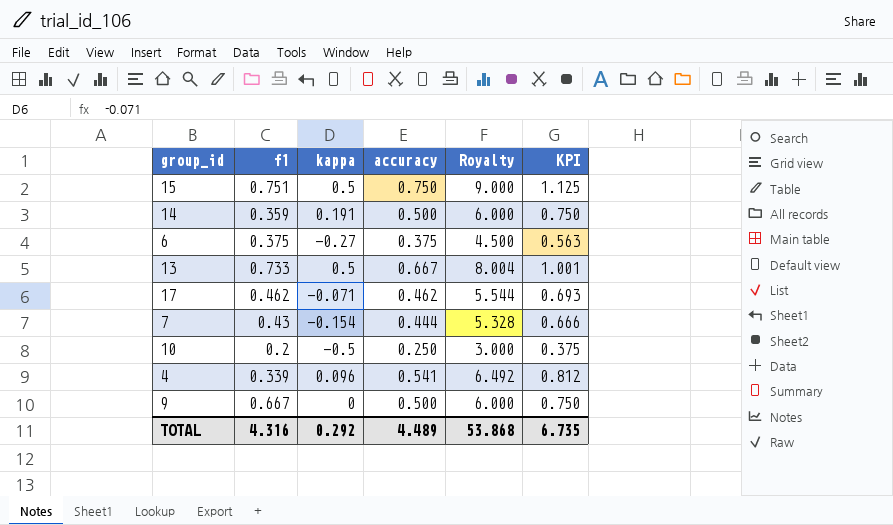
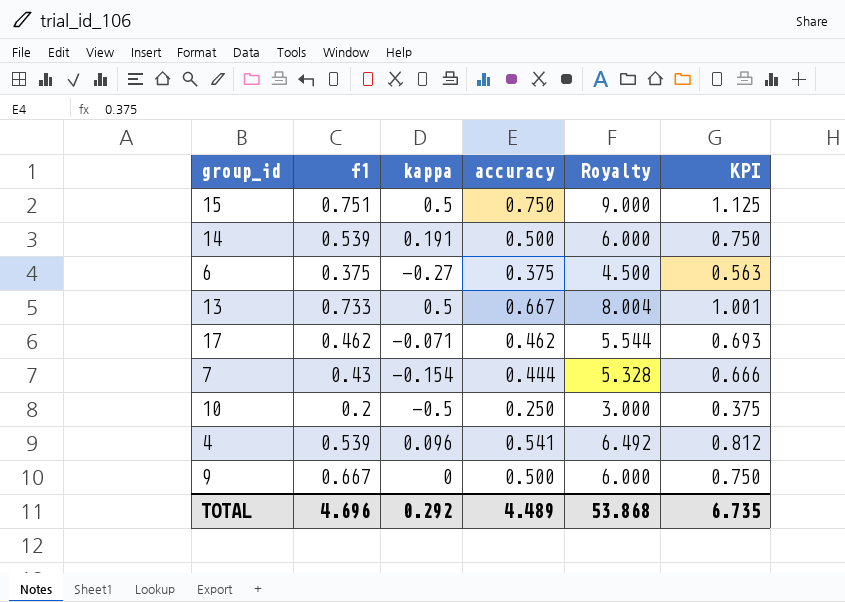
14 | f1: 0.359 -> 0.539
4 | f1: 0.339 -> 0.539
TOTAL | f1: 4.316 -> 4.696

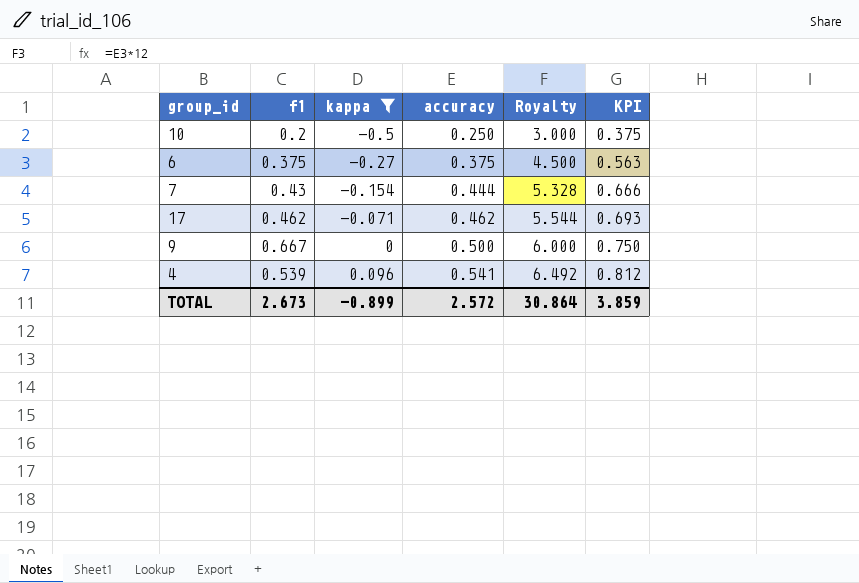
filter: none -> kappa <= 0.096
row order: none -> kappa ascending
TOTAL | f1: 4.696 -> 2.673
TOTAL | kappa: 0.292 -> -0.899
TOTAL | accuracy: 4.489 -> 2.572
TOTAL | Royalty: 53.868 -> 30.864
TOTAL | KPI: 6.735 -> 3.859

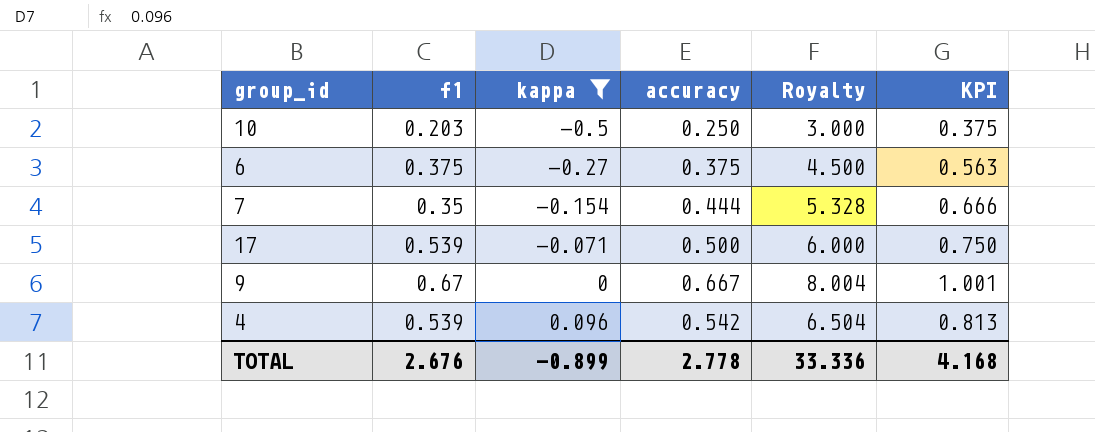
10 | f1: 0.2 -> 0.203
7 | f1: 0.43 -> 0.35
17 | f1: 0.462 -> 0.539
17 | accuracy: 0.462 -> 0.500
17 | Royalty: 5.544 -> 6.000
17 | KPI: 0.693 -> 0.750
9 | f1: 0.667 -> 0.67
9 | accuracy: 0.500 -> 0.667
9 | Royalty: 6.000 -> 8.004
9 | KPI: 0.750 -> 1.001
4 | accuracy: 0.541 -> 0.542
4 | Royalty: 6.492 -> 6.504
4 | KPI: 0.812 -> 0.813
TOTAL | f1: 2.673 -> 2.676
TOTAL | accuracy: 2.572 -> 2.778
TOTAL | Royalty: 30.864 -> 33.336
TOTAL | KPI: 3.859 -> 4.168

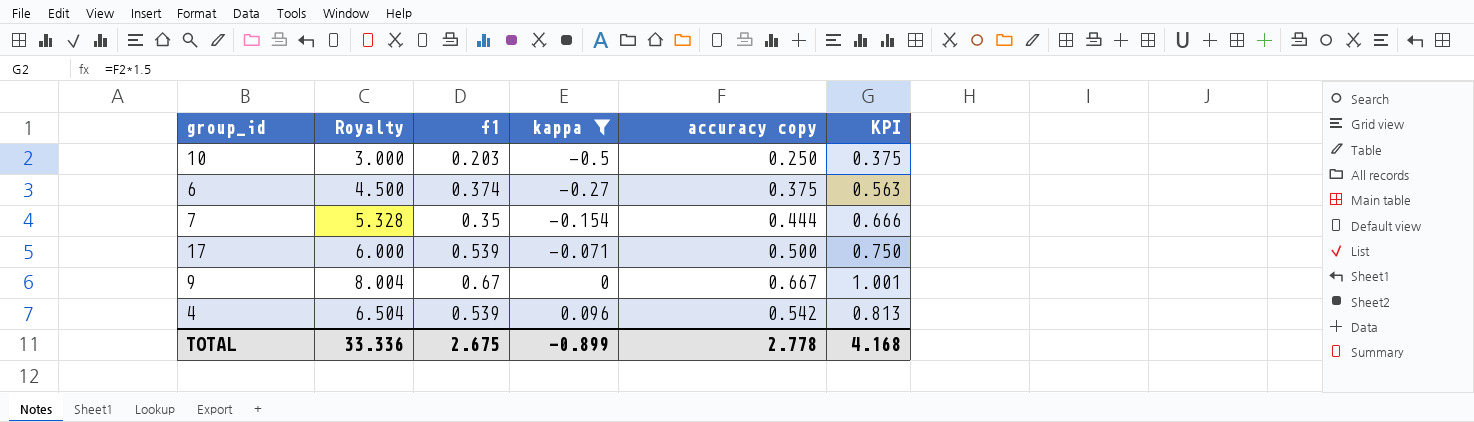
column Royalty | position: 5 -> 2
column name: accuracy -> accuracy copy
6 | f1: 0.375 -> 0.374
TOTAL | f1: 2.676 -> 2.675

